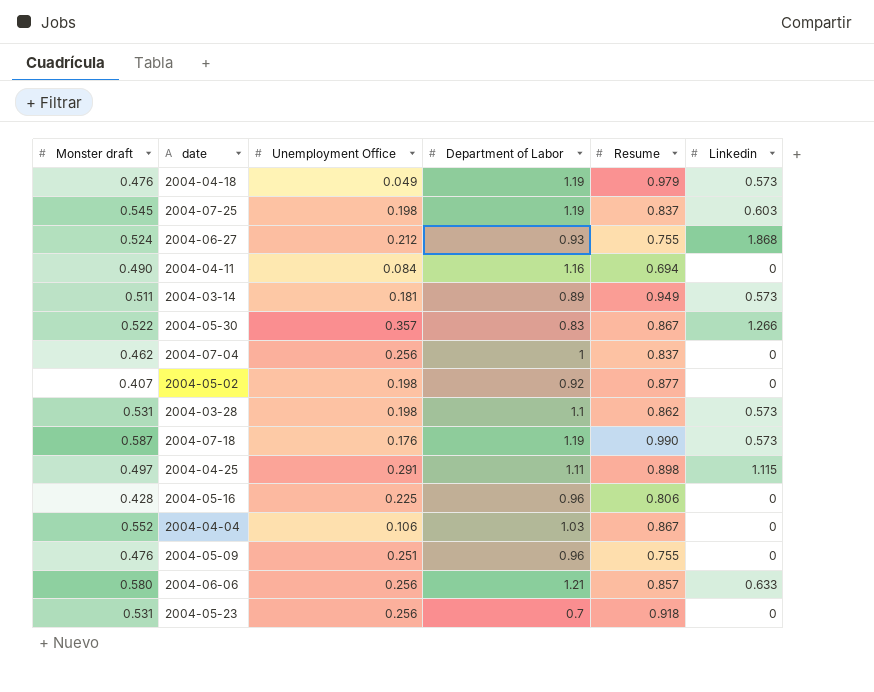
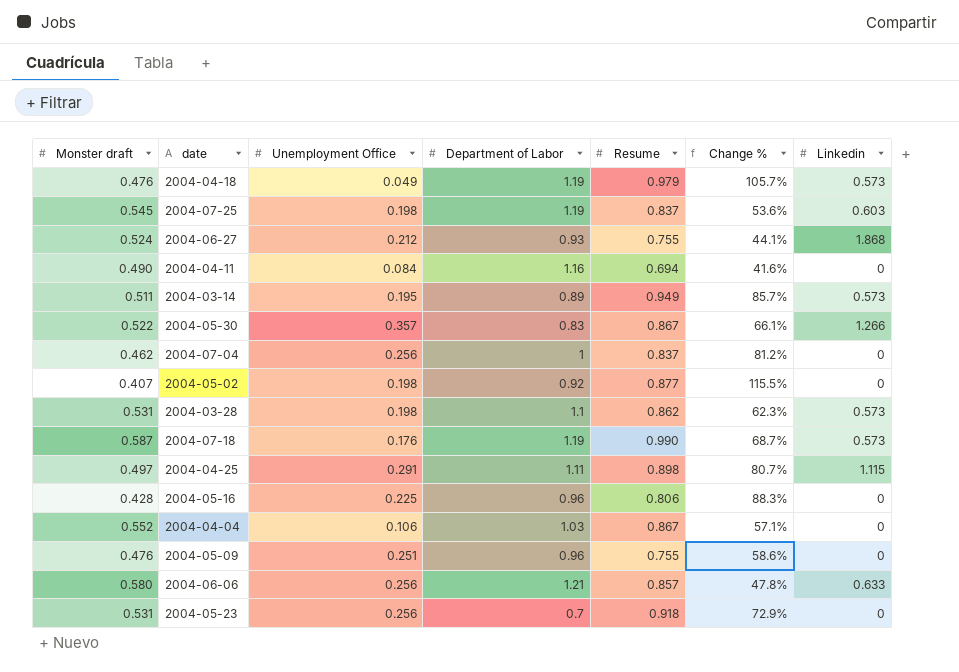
column Change % | formula: none -> ([Resume] - [Monster draft]) / [Monster draft]
2004-03-14 | Unemployment Office: 0.181 -> 0.195

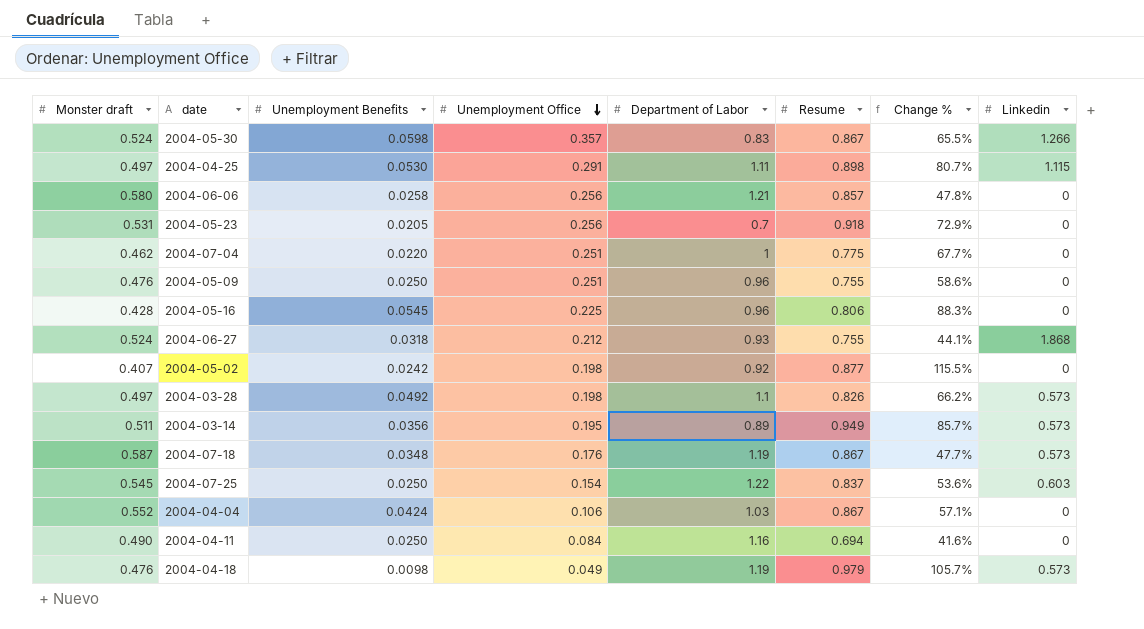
row order: none -> Unemployment Office descending
column Unemployment Benefits | position: none -> 3
2004-05-30 | Monster draft: 0.522 -> 0.524
2004-05-30 | Change %: 66.1% -> 65.5%
2004-06-06 | Linkedin: 0.633 -> 0
2004-07-04 | Unemployment Office: 0.256 -> 0.251
2004-07-04 | Resume: 0.837 -> 0.775
2004-07-04 | Change %: 81.2% -> 67.7%
2004-03-28 | Monster draft: 0.531 -> 0.497
2004-03-28 | Resume: 0.862 -> 0.826
2004-03-28 | Change %: 62.3% -> 66.2%
2004-07-18 | Resume: 0.990 -> 0.867
2004-07-18 | Change %: 68.7% -> 47.7%
2004-07-25 | Unemployment Office: 0.198 -> 0.154
2004-07-25 | Department of Labor: 1.19 -> 1.22

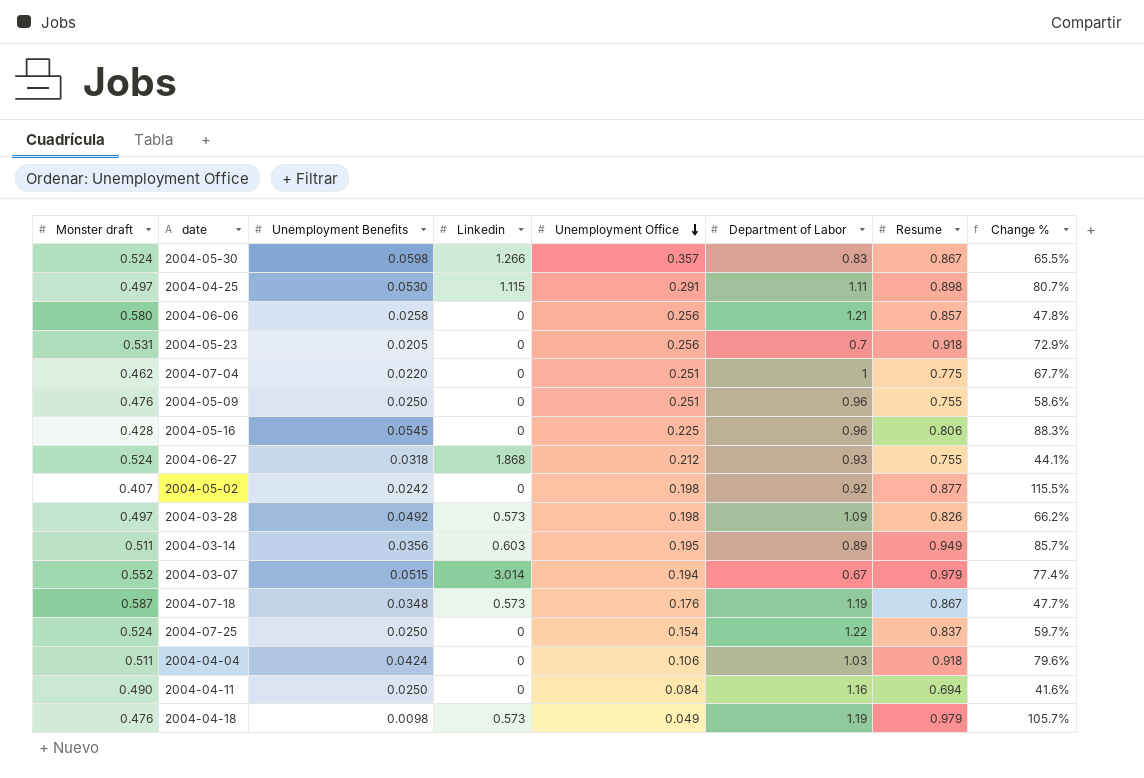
column Linkedin | position: 8 -> 4
2004-03-28 | Department of Labor: 1.1 -> 1.09
2004-03-14 | Linkedin: 0.573 -> 0.603
row 2004-03-07: none -> 0.552 | 0.0515 | 3.014 | 0.194 | 0.67 | 0.979 | 77.4%
2004-07-25 | Monster draft: 0.545 -> 0.524
2004-07-25 | Linkedin: 0.603 -> 0
2004-07-25 | Change %: 53.6% -> 59.7%
2004-04-04 | Monster draft: 0.552 -> 0.511
2004-04-04 | Resume: 0.867 -> 0.918
2004-04-04 | Change %: 57.1% -> 79.6%

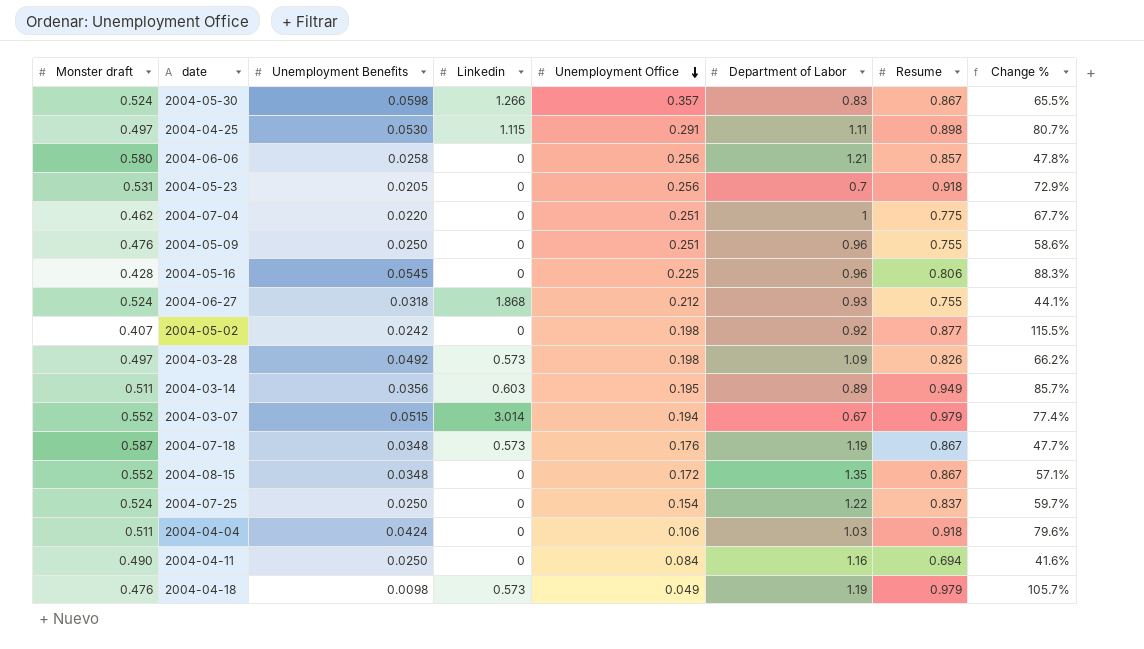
row 2004-08-15: none -> 0.552 | 0.0348 | 0 | 0.172 | 1.35 | 0.867 | 57.1%

